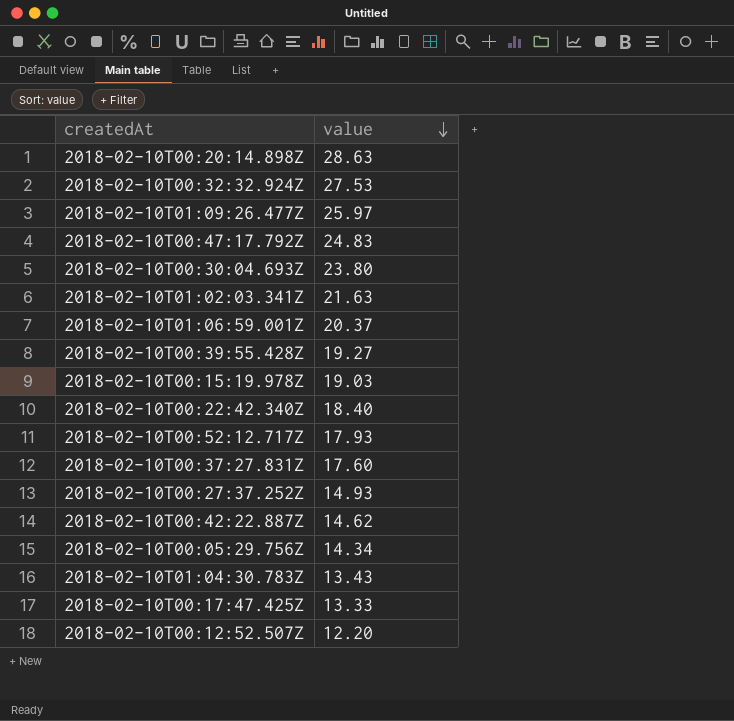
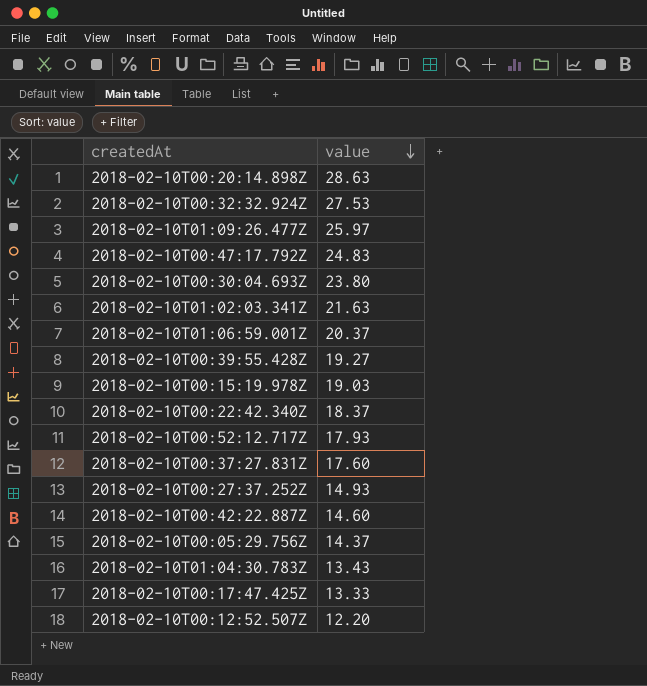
2018-02-10T00:22:42.340Z | value: 18.40 -> 18.37
2018-02-10T00:42:22.887Z | value: 14.62 -> 14.60
2018-02-10T00:05:29.756Z | value: 14.34 -> 14.37

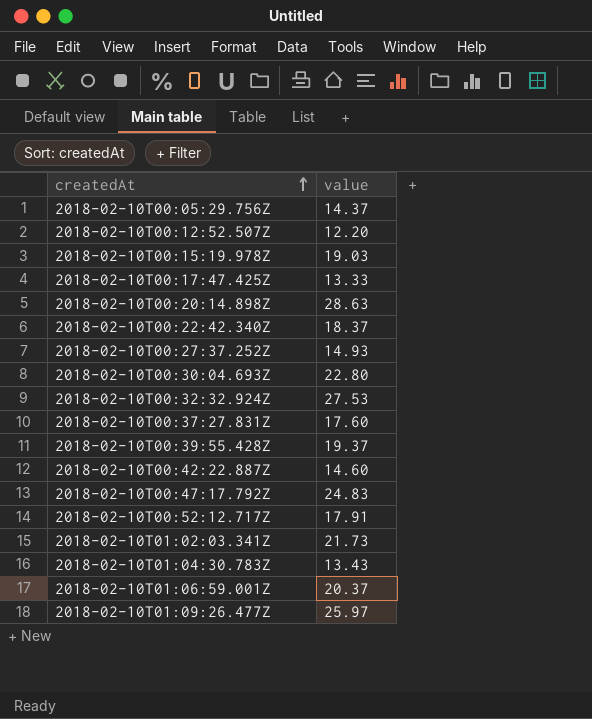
row order: value descending -> createdAt ascending
2018-02-10T00:30:04.693Z | value: 23.80 -> 22.80
2018-02-10T00:39:55.428Z | value: 19.27 -> 19.37
2018-02-10T00:52:12.717Z | value: 17.93 -> 17.91
2018-02-10T01:02:03.341Z | value: 21.63 -> 21.73

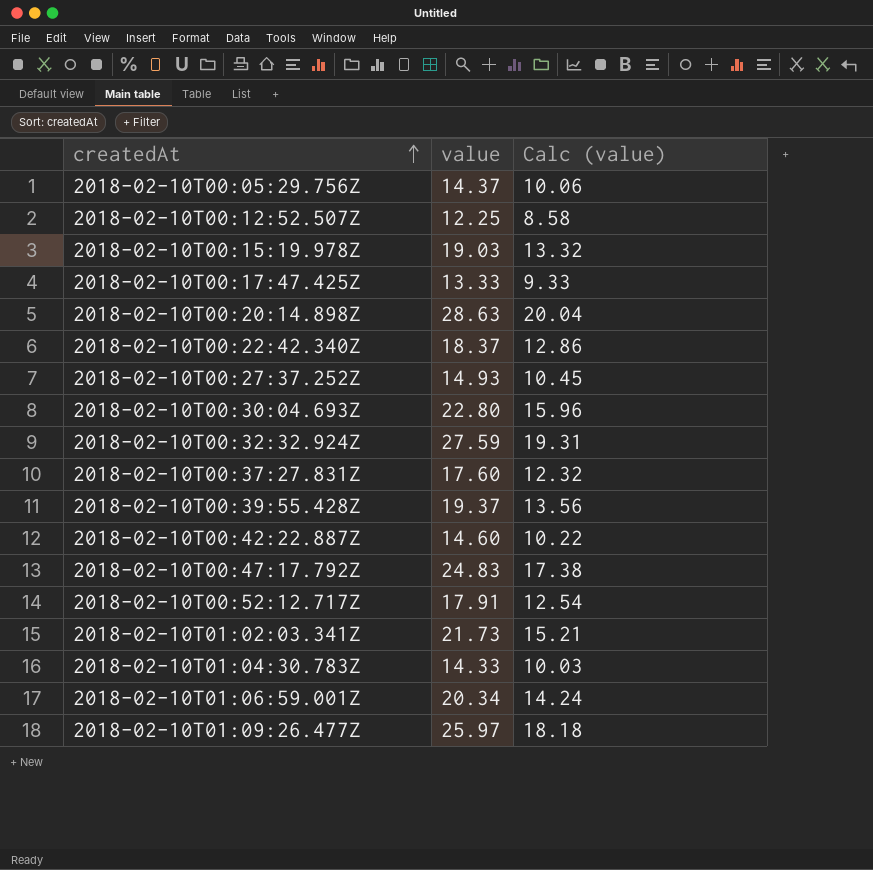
column Calc (value) | formula: none -> [value] * 0.7
2018-02-10T00:12:52.507Z | value: 12.20 -> 12.25
2018-02-10T00:32:32.924Z | value: 27.53 -> 27.59
2018-02-10T01:04:30.783Z | value: 13.43 -> 14.33
2018-02-10T01:06:59.001Z | value: 20.37 -> 20.34

